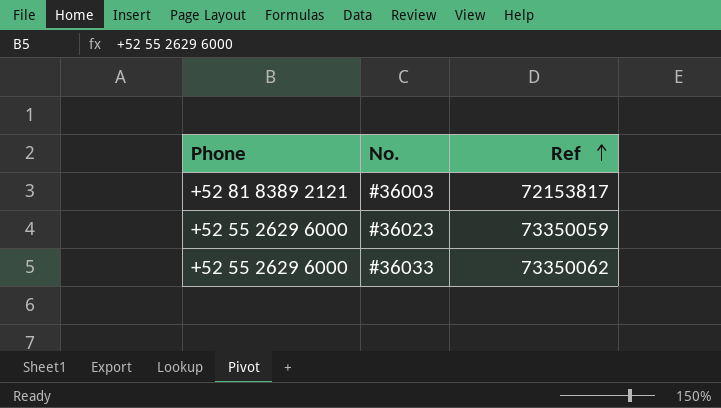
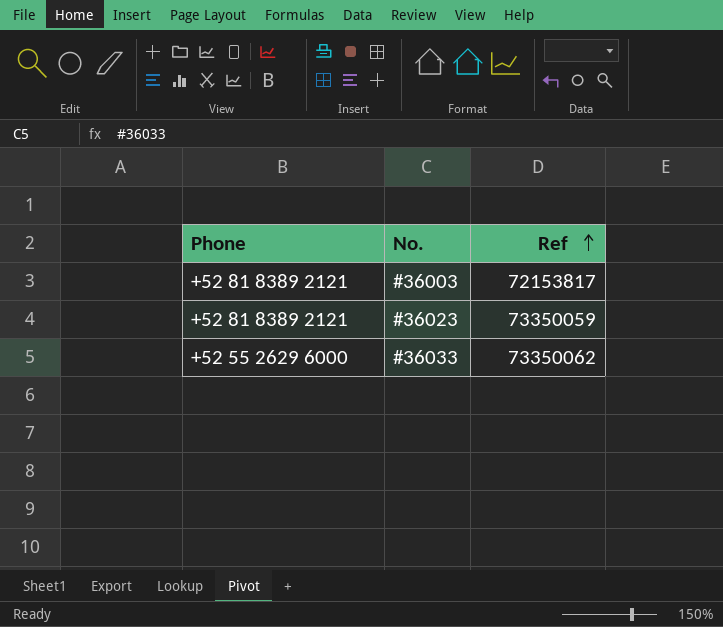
#36023 | Phone: +52 55 2629 6000 -> +52 81 8389 2121

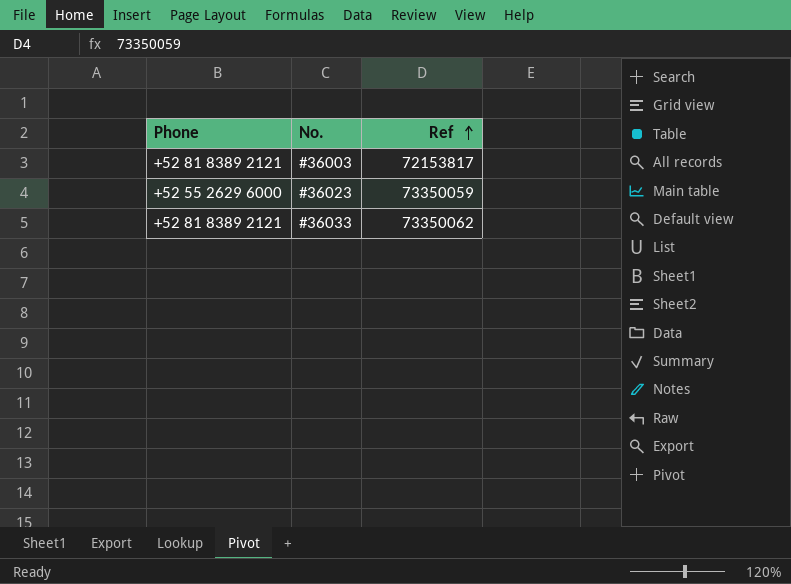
#36023 | Phone: +52 81 8389 2121 -> +52 55 2629 6000
#36033 | Phone: +52 55 2629 6000 -> +52 81 8389 2121

